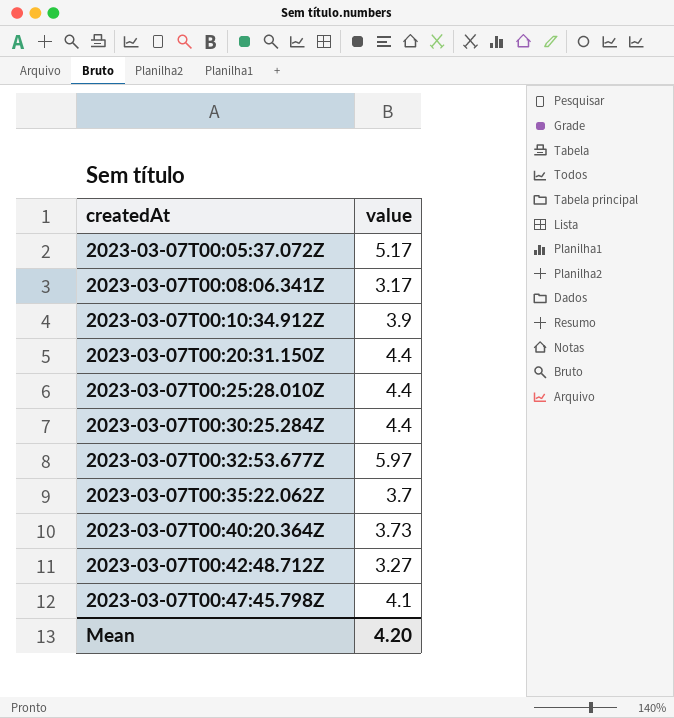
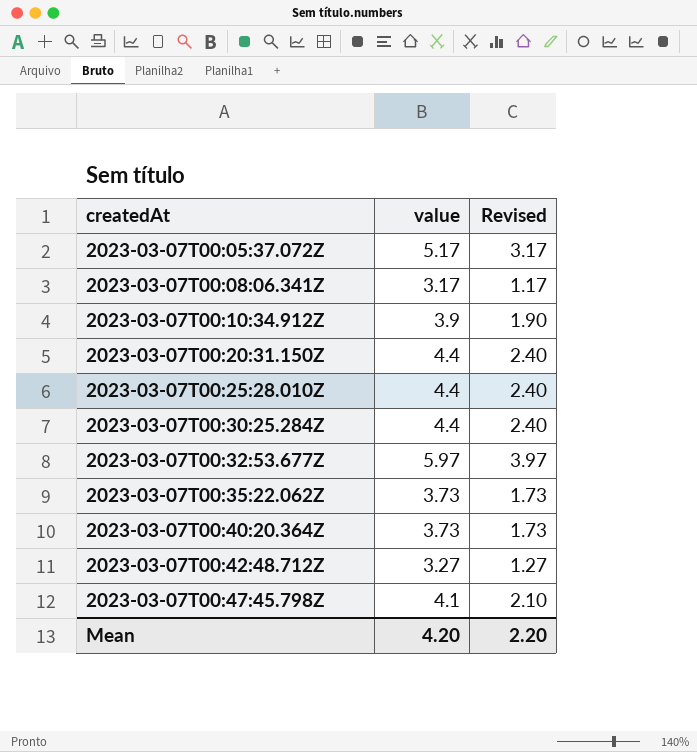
column Revised | formula: none -> [value] - 2
2023-03-07T00:35:22.062Z | value: 3.7 -> 3.73

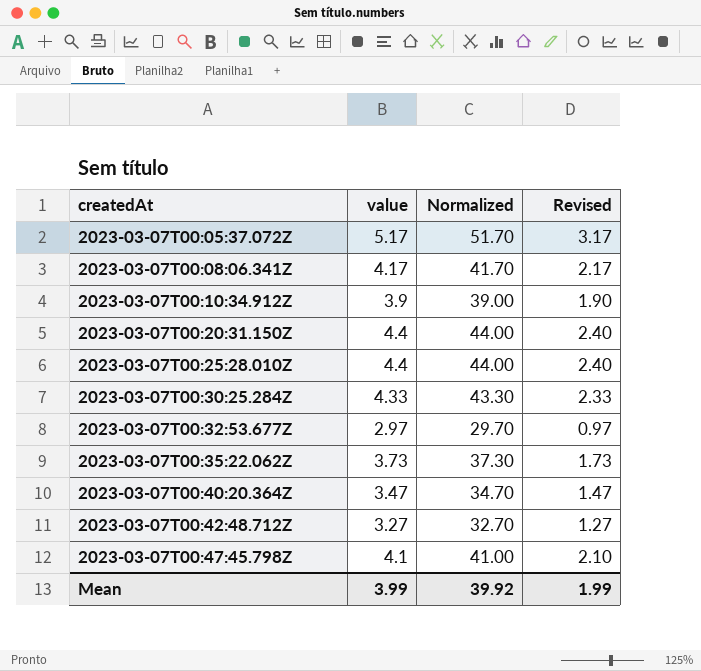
column Normalized | formula: none -> [value] * 10
2023-03-07T00:08:06.341Z | value: 3.17 -> 4.17
2023-03-07T00:08:06.341Z | Revised: 1.17 -> 2.17
2023-03-07T00:30:25.284Z | value: 4.4 -> 4.33
2023-03-07T00:30:25.284Z | Revised: 2.40 -> 2.33
2023-03-07T00:32:53.677Z | value: 5.97 -> 2.97
2023-03-07T00:32:53.677Z | Revised: 3.97 -> 0.97
2023-03-07T00:40:20.364Z | value: 3.73 -> 3.47
2023-03-07T00:40:20.364Z | Revised: 1.73 -> 1.47
Mean | value: 4.20 -> 3.99
Mean | Revised: 2.20 -> 1.99

